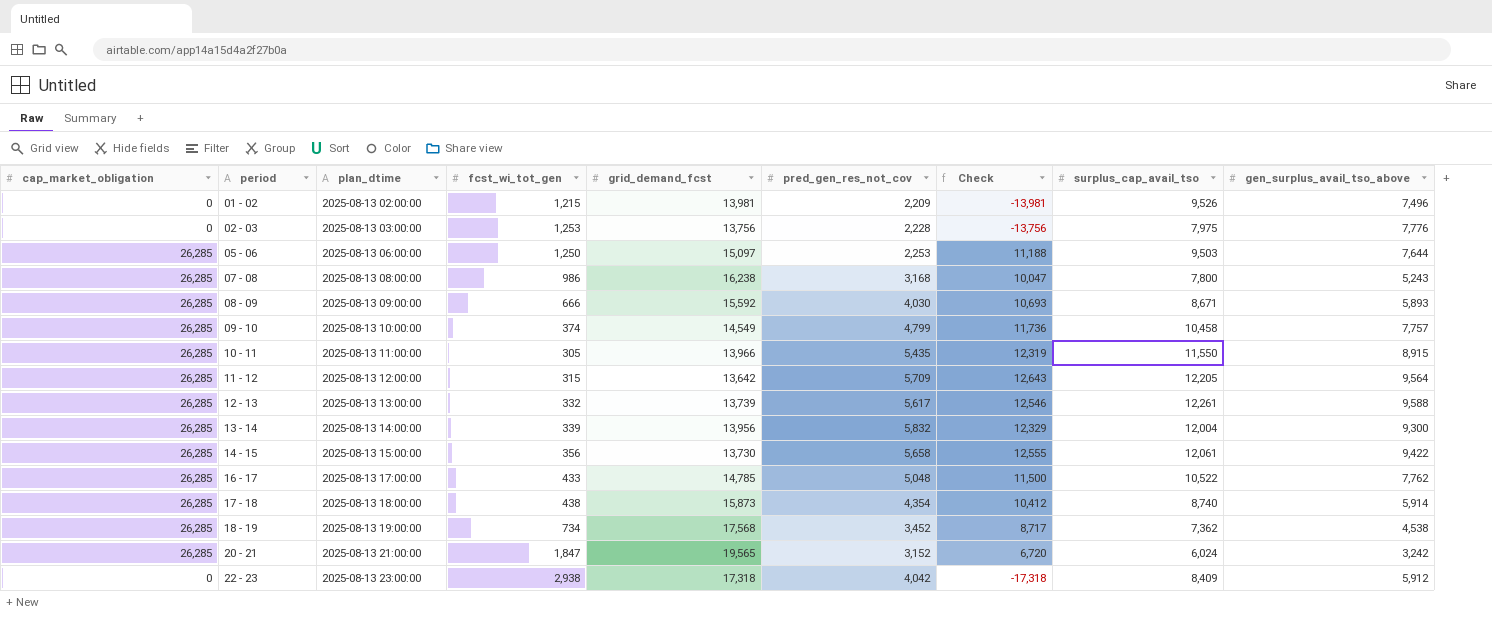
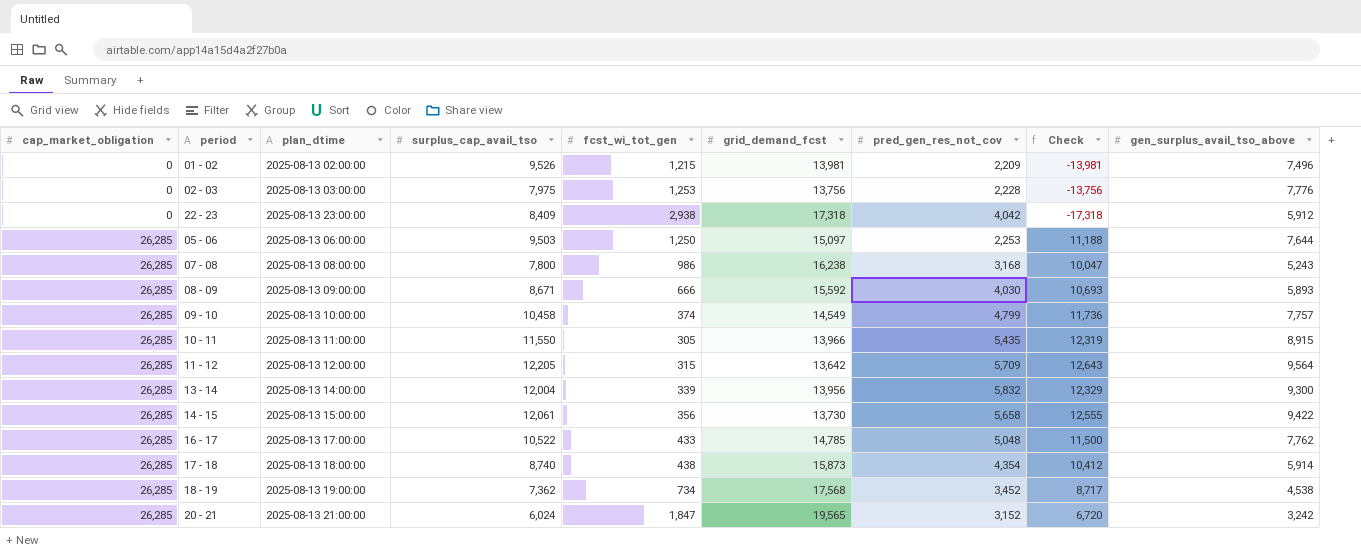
row order: period ascending -> cap_market_obligation ascending
column surplus_cap_avail_tso | position: 8 -> 4
row 12 - 13: 26,285 | 2025-08-13 13:00:00 | 332 | 13,739 | 5,617 | 12,546 | 12,261 | 9,588 -> none

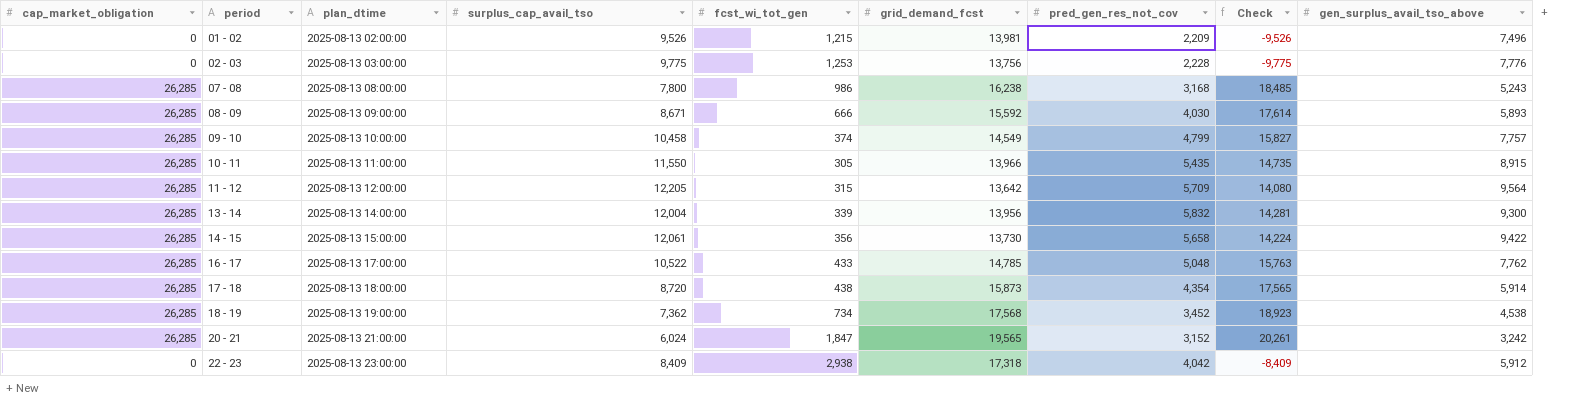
row order: cap_market_obligation ascending -> period ascending
column Check | formula: [cap_market_obligation] - [grid_demand_fcst] -> [cap_market_obligation] - [surplus_cap_avail_tso]
row 05 - 06: 26,285 | 2025-08-13 06:00:00 | 9,503 | 1,250 | 15,097 | 2,253 | 11,188 | 7,644 -> none
02 - 03 | surplus_cap_avail_tso: 7,975 -> 9,775
17 - 18 | surplus_cap_avail_tso: 8,740 -> 8,720

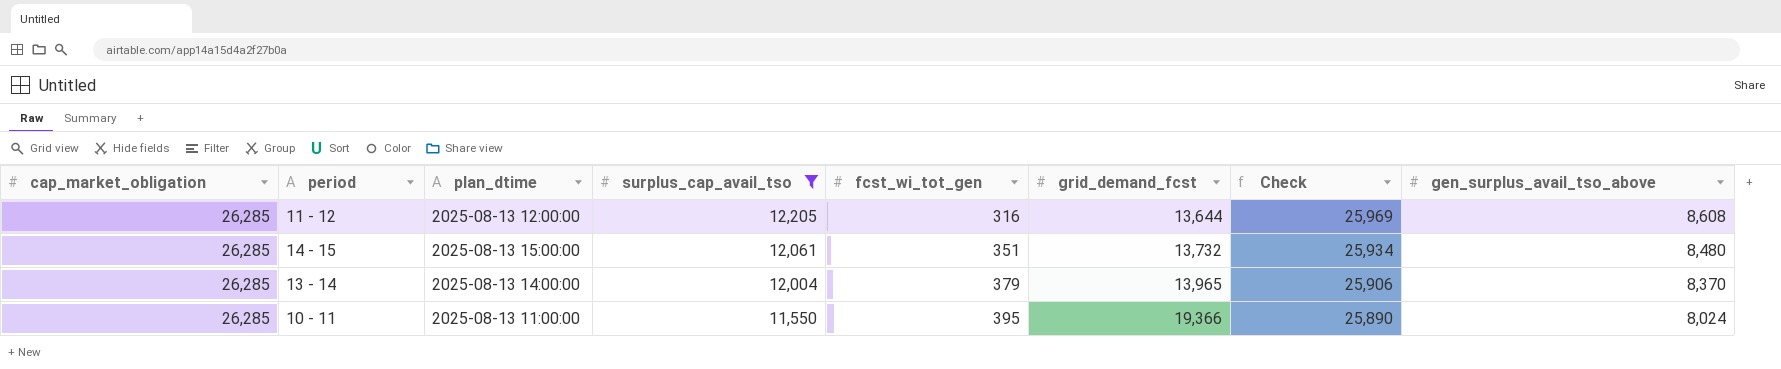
filter: none -> surplus_cap_avail_tso >= 11,550
row order: period ascending -> surplus_cap_avail_tso descending
column pred_gen_res_not_cov | position: 7 -> none
column Check | formula: [cap_market_obligation] - [surplus_cap_avail_tso] -> [cap_market_obligation] - [fcst_wi_tot_gen]
11 - 12 | fcst_wi_tot_gen: 315 -> 316
11 - 12 | grid_demand_fcst: 13,642 -> 13,644
11 - 12 | gen_surplus_avail_tso_above: 9,564 -> 8,608
14 - 15 | fcst_wi_tot_gen: 356 -> 351
14 - 15 | grid_demand_fcst: 13,730 -> 13,732
14 - 15 | gen_surplus_avail_tso_above: 9,422 -> 8,480
13 - 14 | fcst_wi_tot_gen: 339 -> 379
13 - 14 | grid_demand_fcst: 13,956 -> 13,965
13 - 14 | gen_surplus_avail_tso_above: 9,300 -> 8,370
10 - 11 | fcst_wi_tot_gen: 305 -> 395
10 - 11 | grid_demand_fcst: 13,966 -> 19,366
10 - 11 | gen_surplus_avail_tso_above: 8,915 -> 8,024

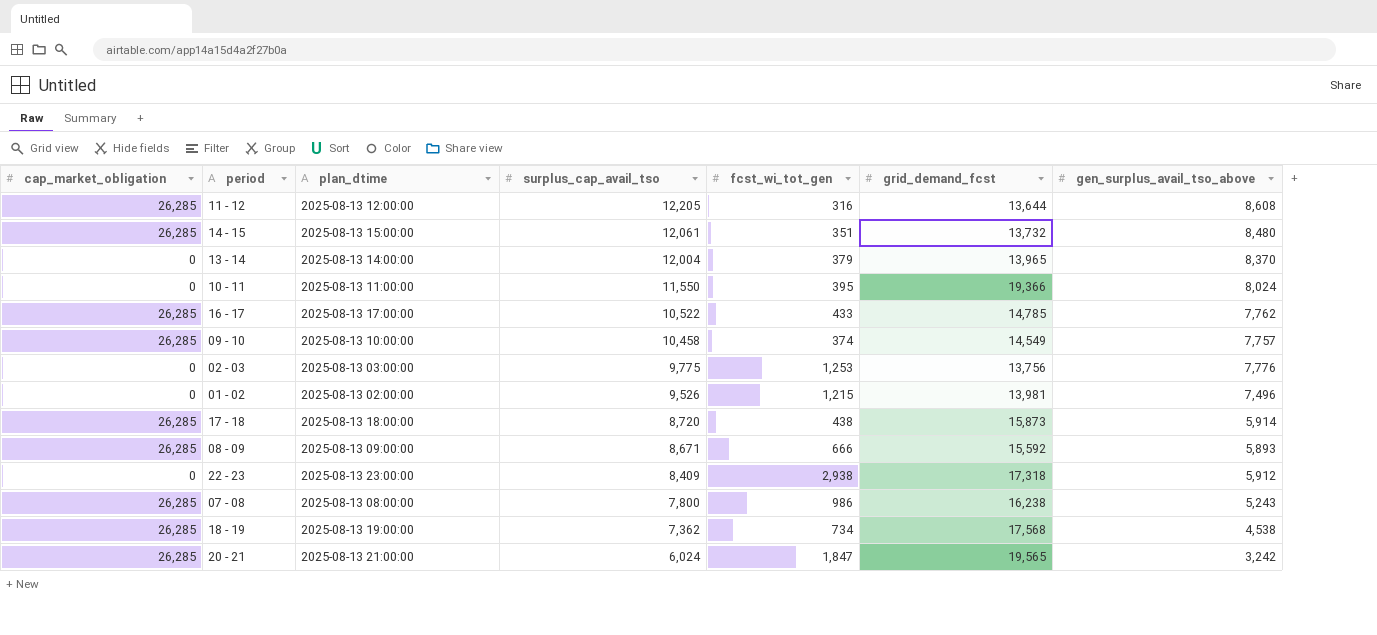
filter: surplus_cap_avail_tso >= 11,550 -> none
column Check | formula: [cap_market_obligation] - [fcst_wi_tot_gen] -> none
13 - 14 | cap_market_obligation: 26,285 -> 0
10 - 11 | cap_market_obligation: 26,285 -> 0

